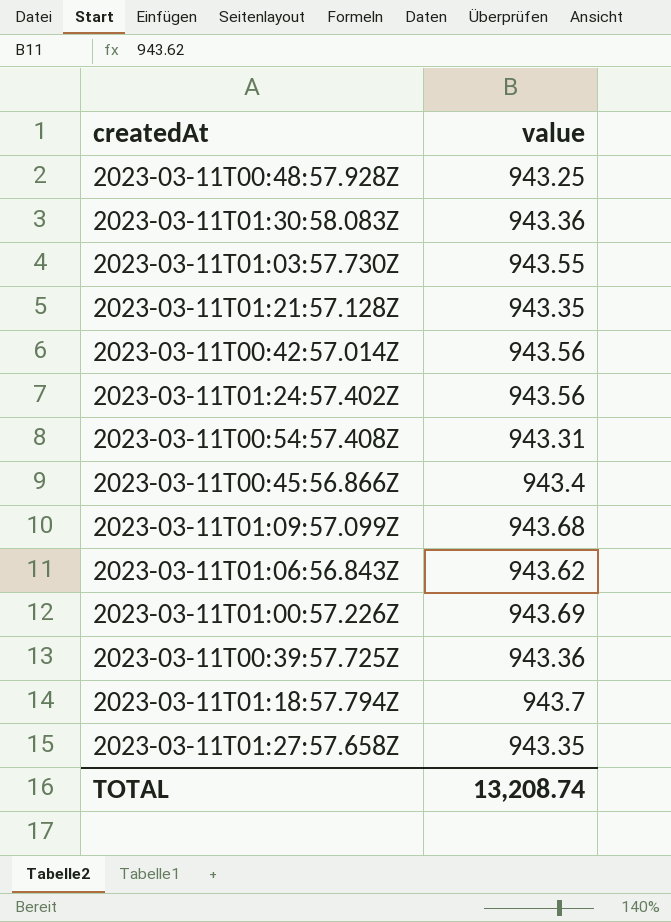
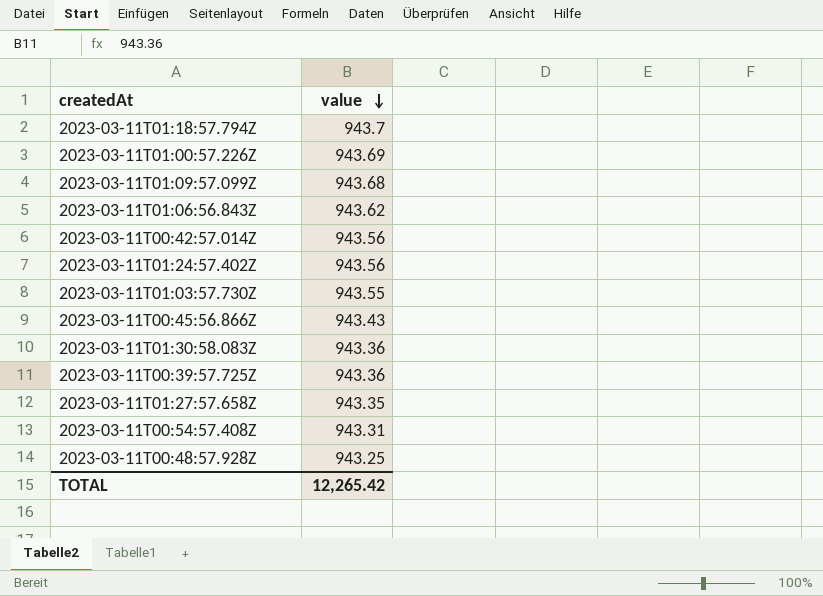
row order: none -> value descending
row 2023-03-11T01:21:57.128Z: 943.35 -> none
2023-03-11T00:45:56.866Z | value: 943.4 -> 943.43
TOTAL | value: 13,208.74 -> 12,265.42

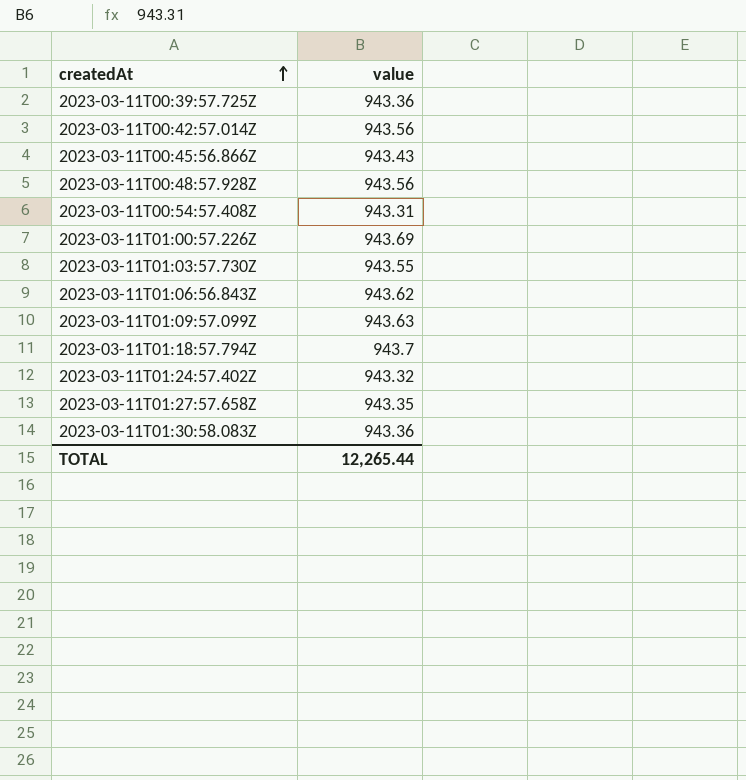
row order: value descending -> createdAt ascending
2023-03-11T00:48:57.928Z | value: 943.25 -> 943.56
2023-03-11T01:09:57.099Z | value: 943.68 -> 943.63
2023-03-11T01:24:57.402Z | value: 943.56 -> 943.32
TOTAL | value: 12,265.42 -> 12,265.44

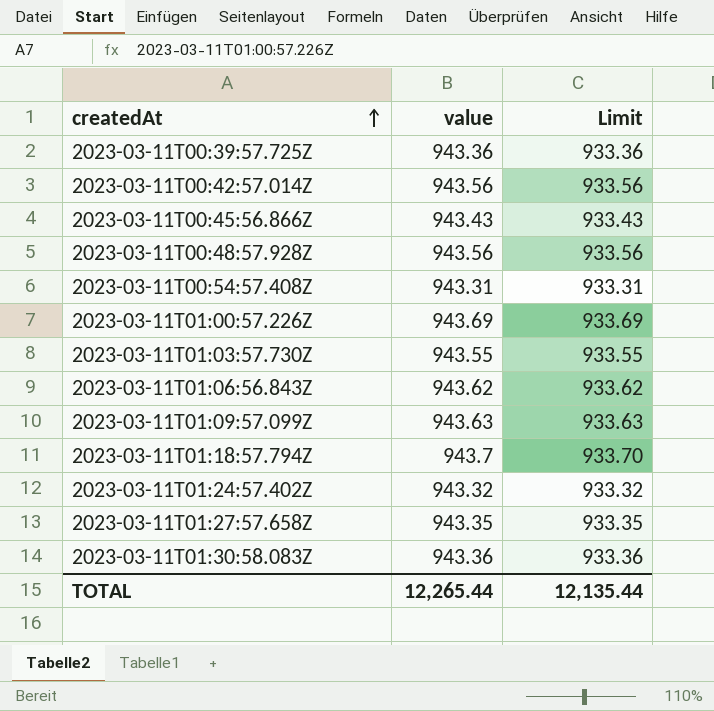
column Limit | formula: none -> [value] - 10

